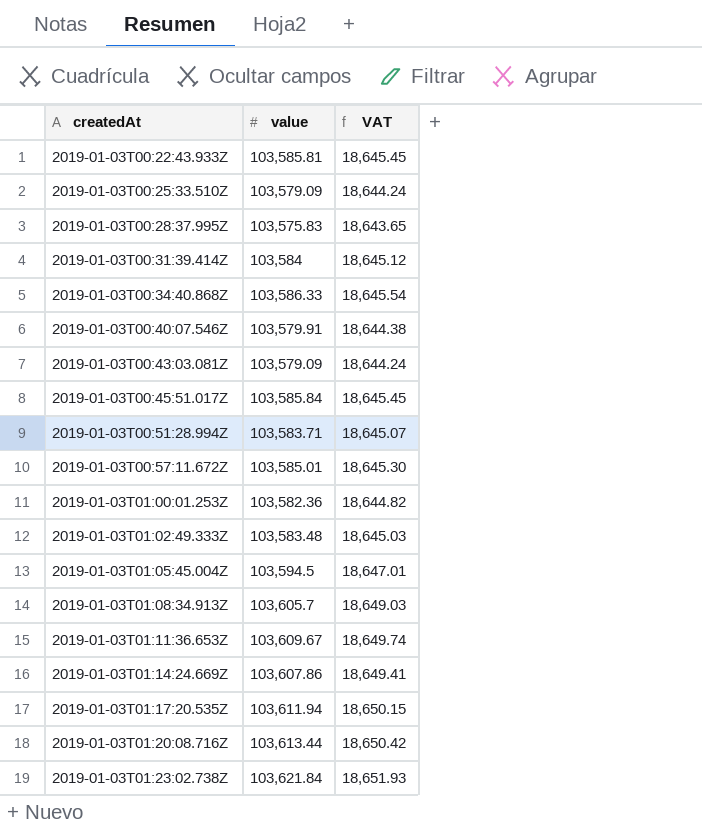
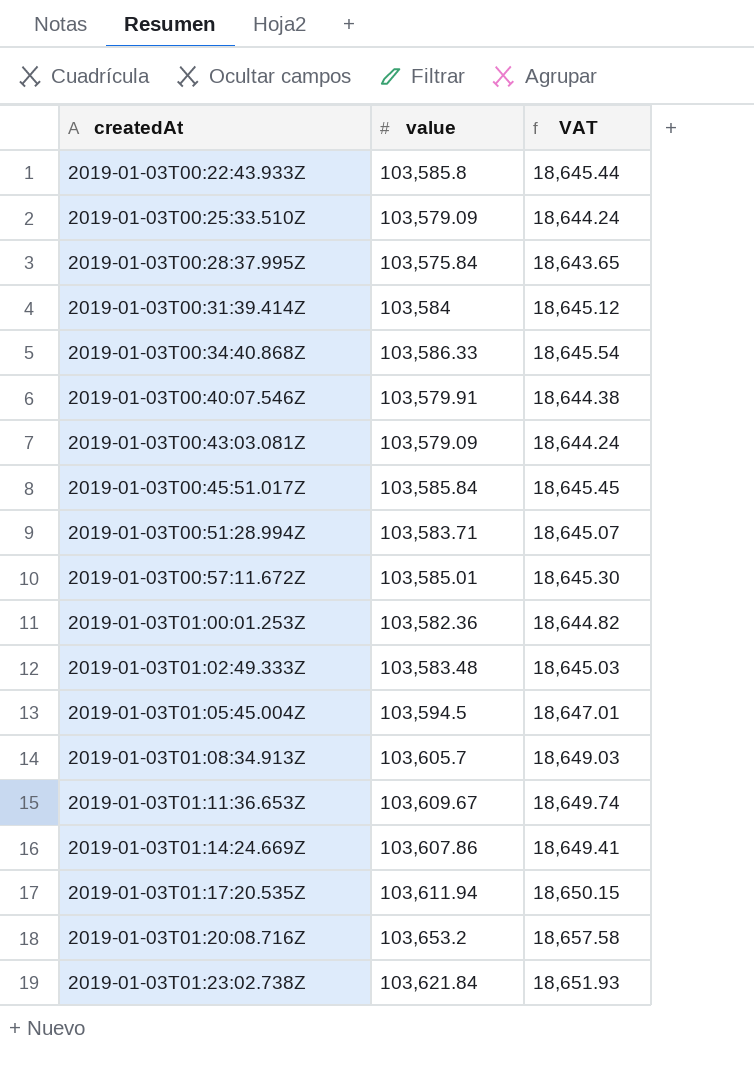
2019-01-03T00:22:43.933Z | value: 103,585.81 -> 103,585.8
2019-01-03T00:22:43.933Z | VAT: 18,645.45 -> 18,645.44
2019-01-03T00:28:37.995Z | value: 103,575.83 -> 103,575.84
2019-01-03T01:20:08.716Z | value: 103,613.44 -> 103,653.2
2019-01-03T01:20:08.716Z | VAT: 18,650.42 -> 18,657.58

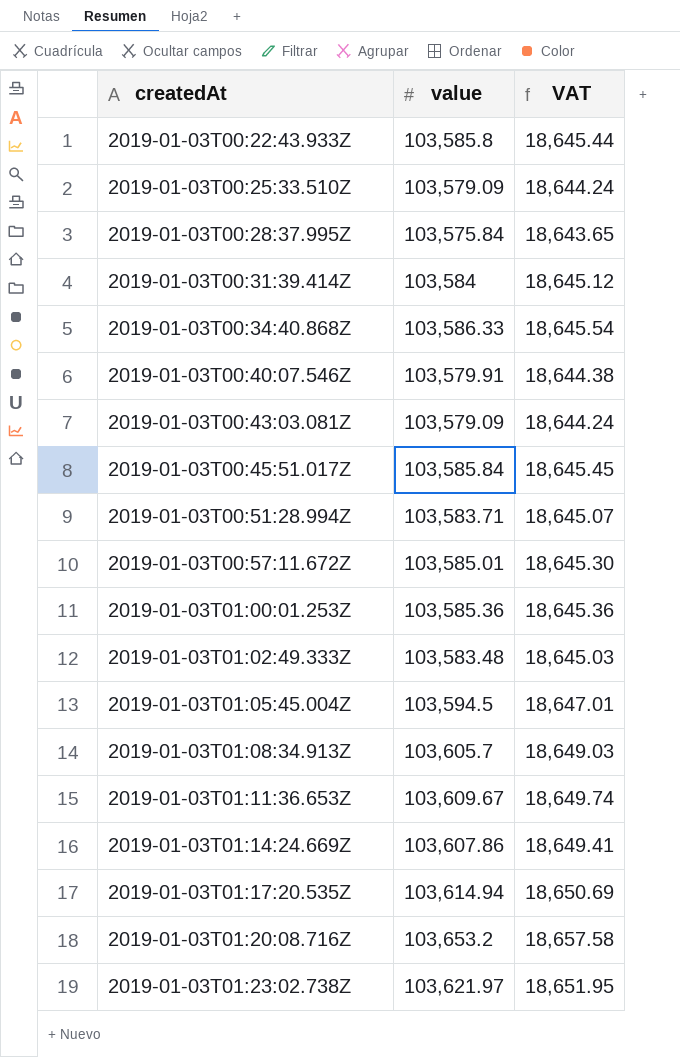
2019-01-03T01:00:01.253Z | value: 103,582.36 -> 103,585.36
2019-01-03T01:00:01.253Z | VAT: 18,644.82 -> 18,645.36
2019-01-03T01:17:20.535Z | value: 103,611.94 -> 103,614.94
2019-01-03T01:17:20.535Z | VAT: 18,650.15 -> 18,650.69
2019-01-03T01:23:02.738Z | value: 103,621.84 -> 103,621.97
2019-01-03T01:23:02.738Z | VAT: 18,651.93 -> 18,651.95

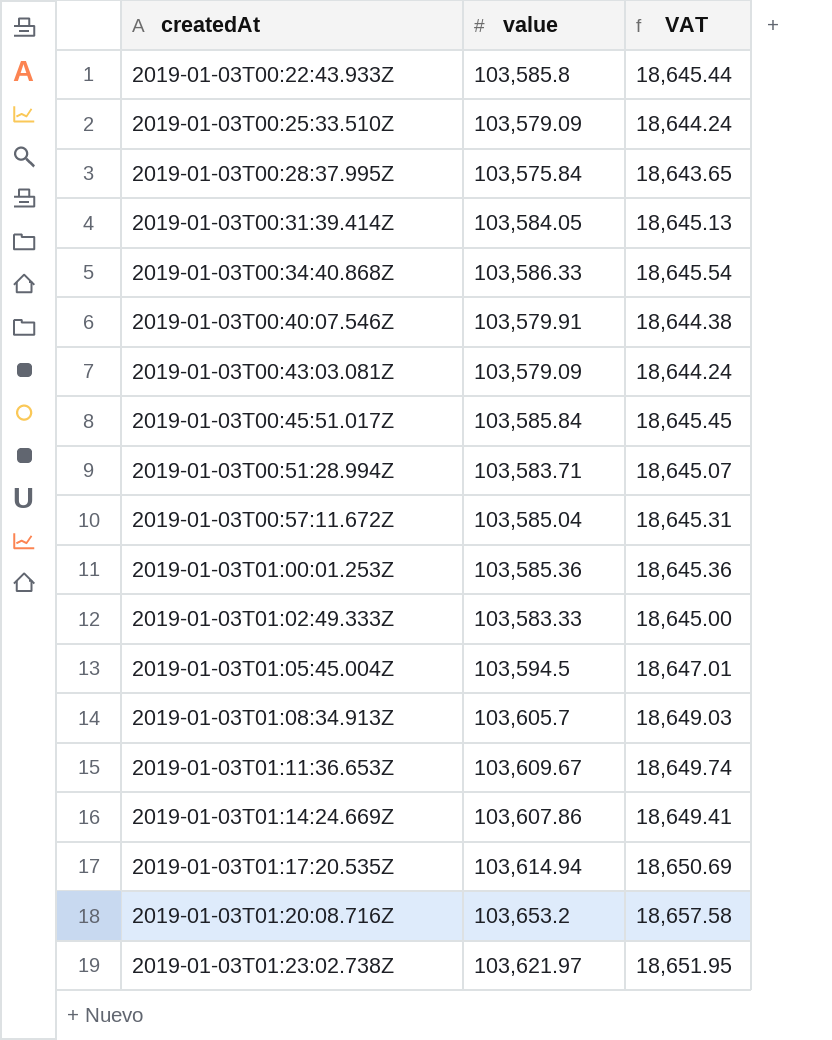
2019-01-03T00:31:39.414Z | value: 103,584 -> 103,584.05
2019-01-03T00:31:39.414Z | VAT: 18,645.12 -> 18,645.13
2019-01-03T00:57:11.672Z | value: 103,585.01 -> 103,585.04
2019-01-03T00:57:11.672Z | VAT: 18,645.30 -> 18,645.31
2019-01-03T01:02:49.333Z | value: 103,583.48 -> 103,583.33
2019-01-03T01:02:49.333Z | VAT: 18,645.03 -> 18,645.00

